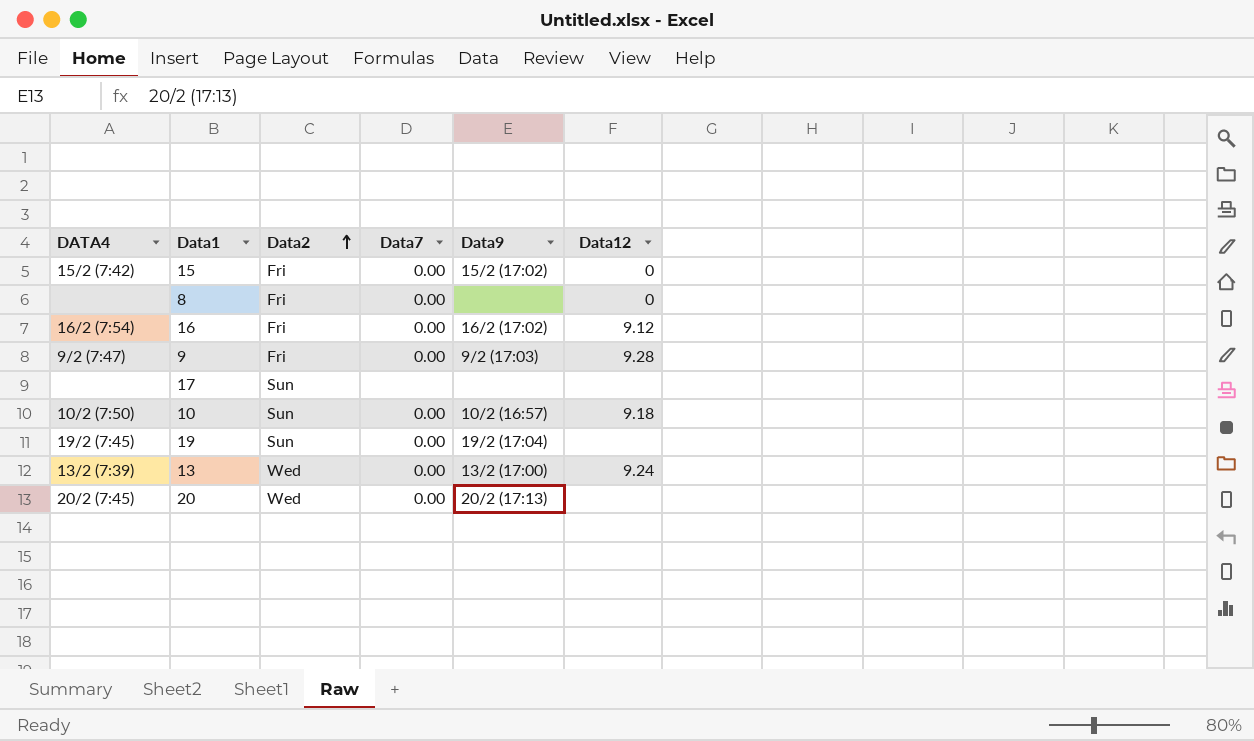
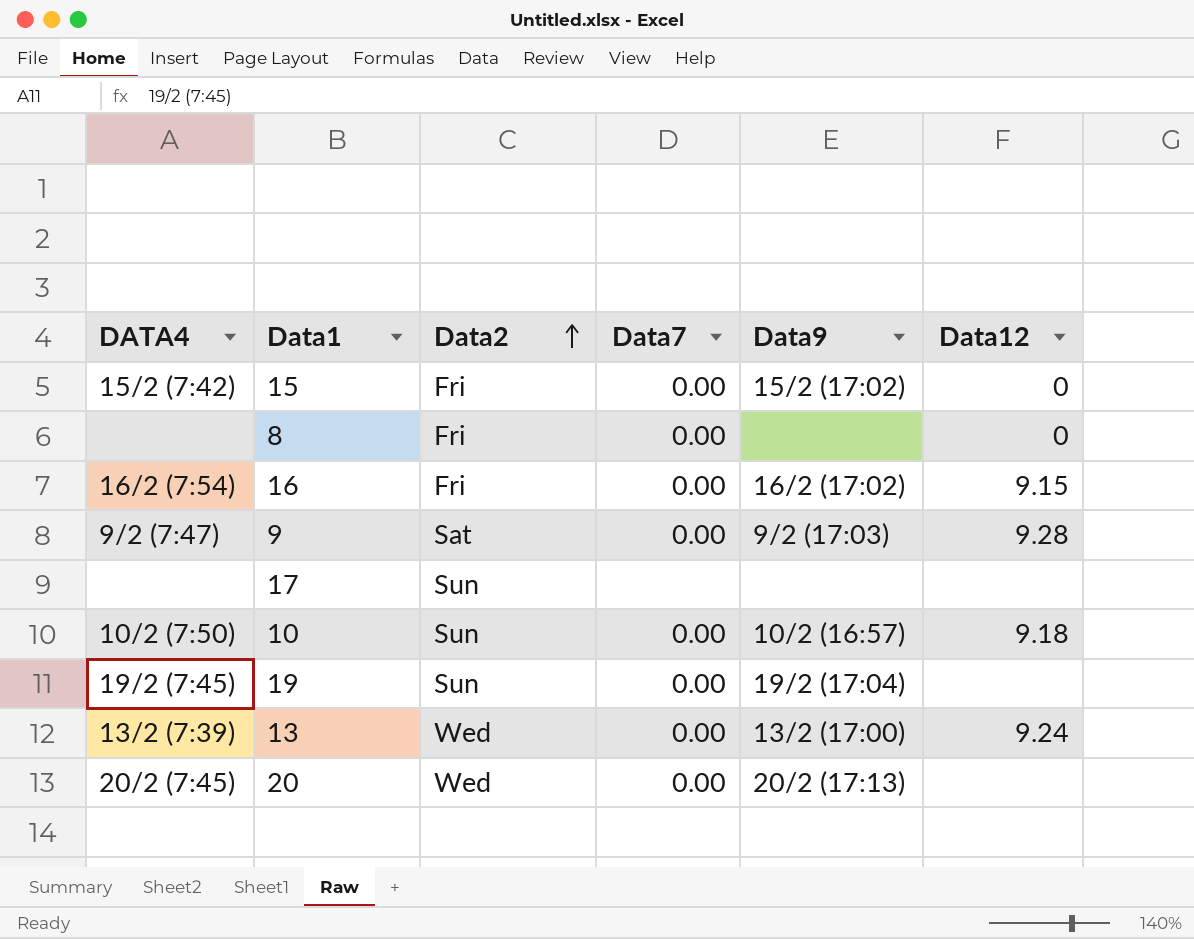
16 | Data12: 9.12 -> 9.15
9 | Data2: Fri -> Sat

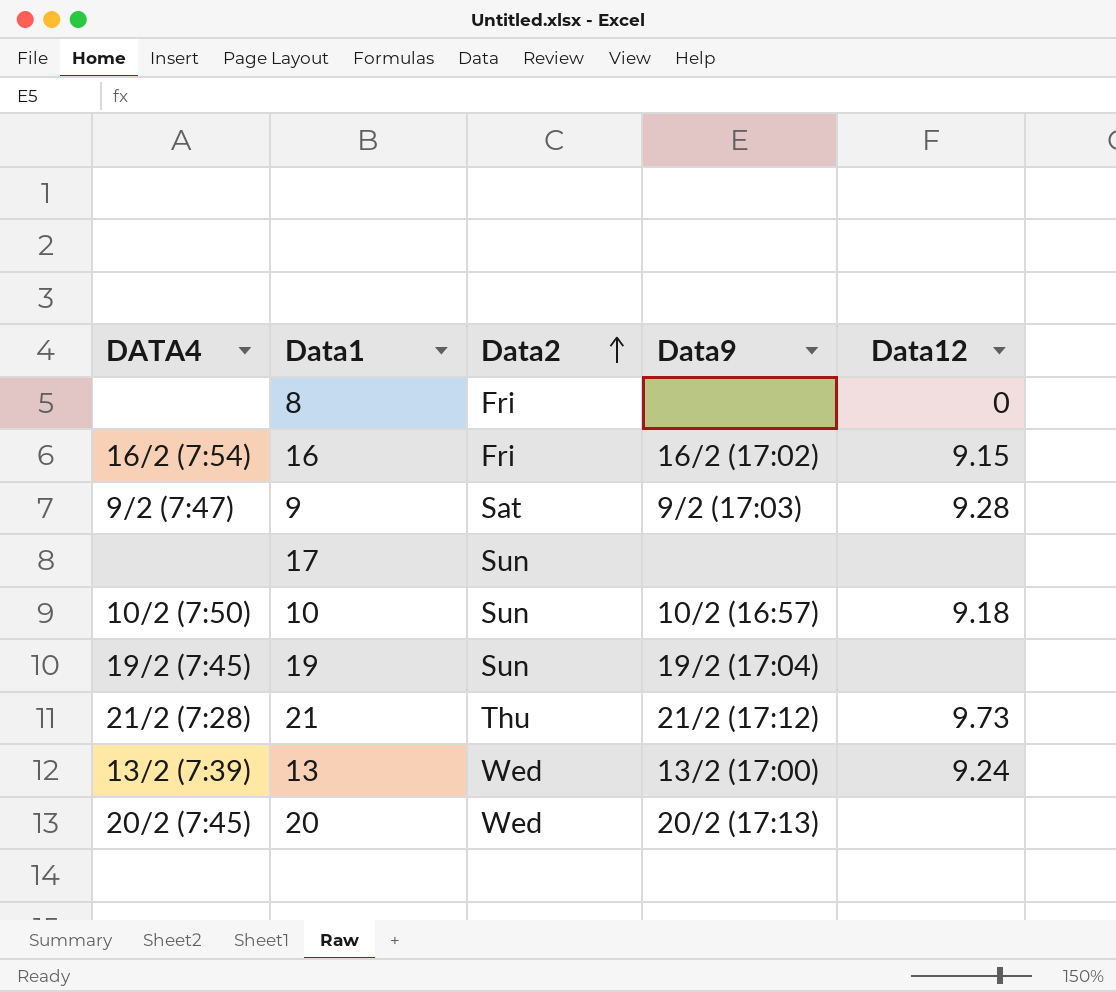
column Data7 | position: 4 -> none
row 15: 15/2 (7:42) | Fri | 0.00 | 15/2 (17:02) | 0 -> none
row 21: none -> 21/2 (7:28) | Thu | 21/2 (17:12) | 9.73

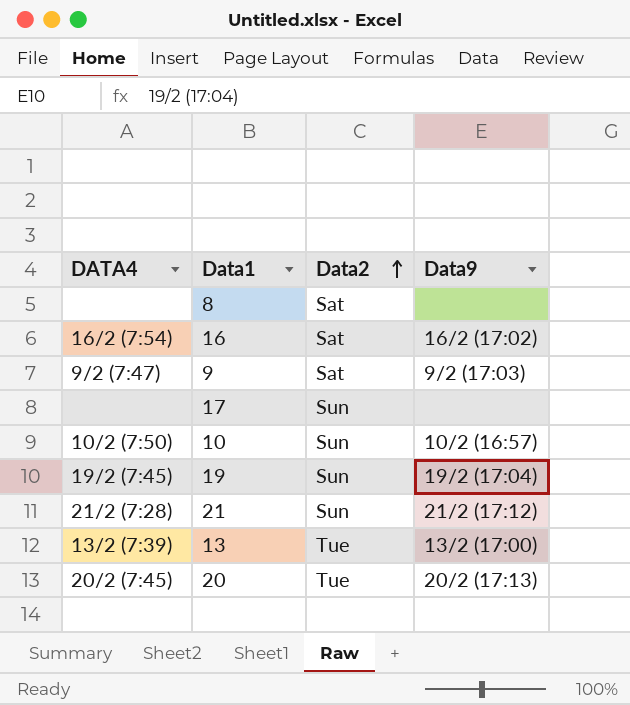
column Data12 | position: 5 -> none
8 | Data2: Fri -> Sat
16 | Data2: Fri -> Sat
21 | Data2: Thu -> Sun
13 | Data2: Wed -> Tue
20 | Data2: Wed -> Tue

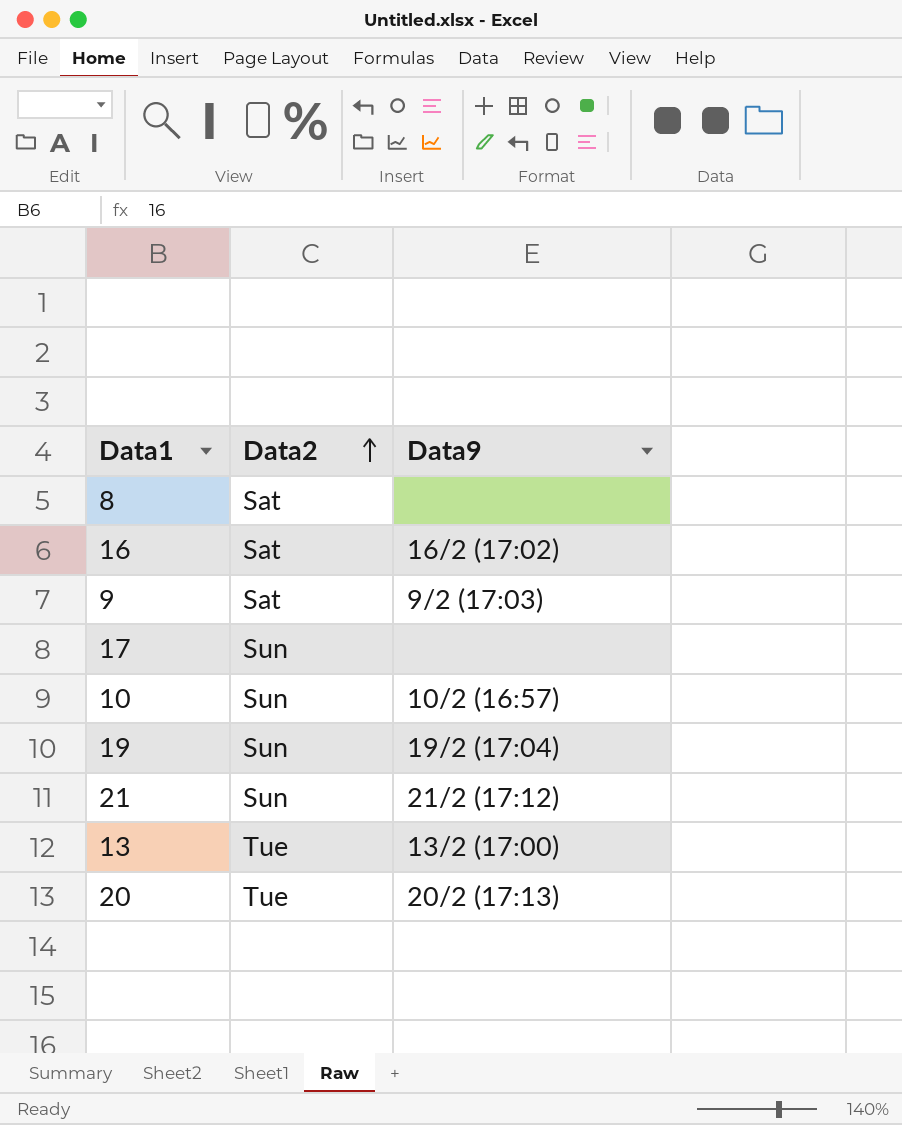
column DATA4 | position: 1 -> none

